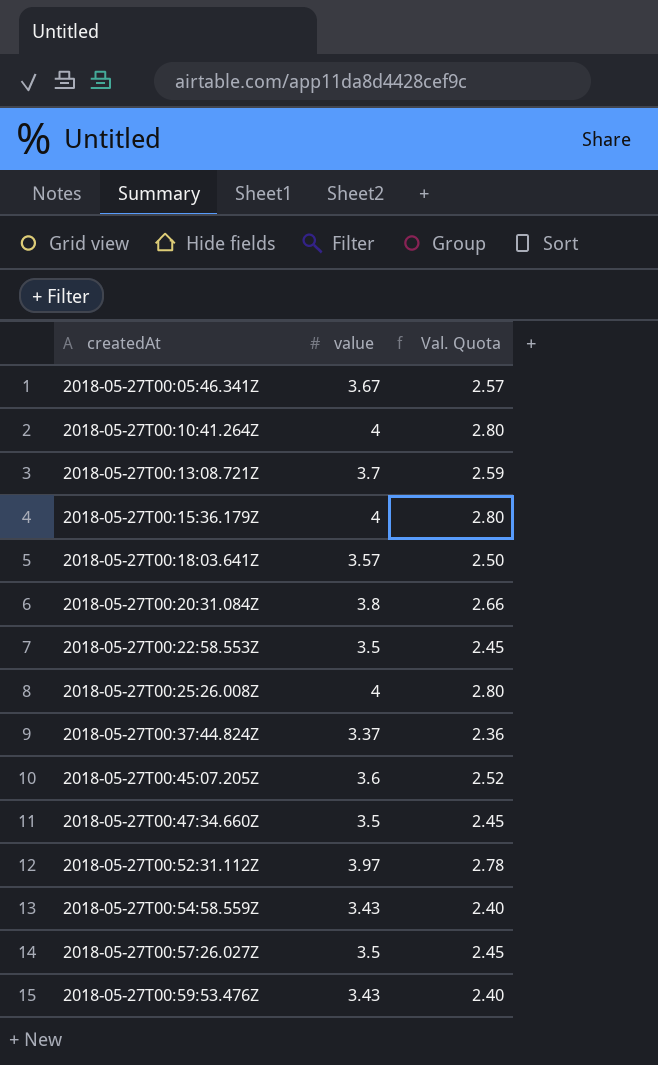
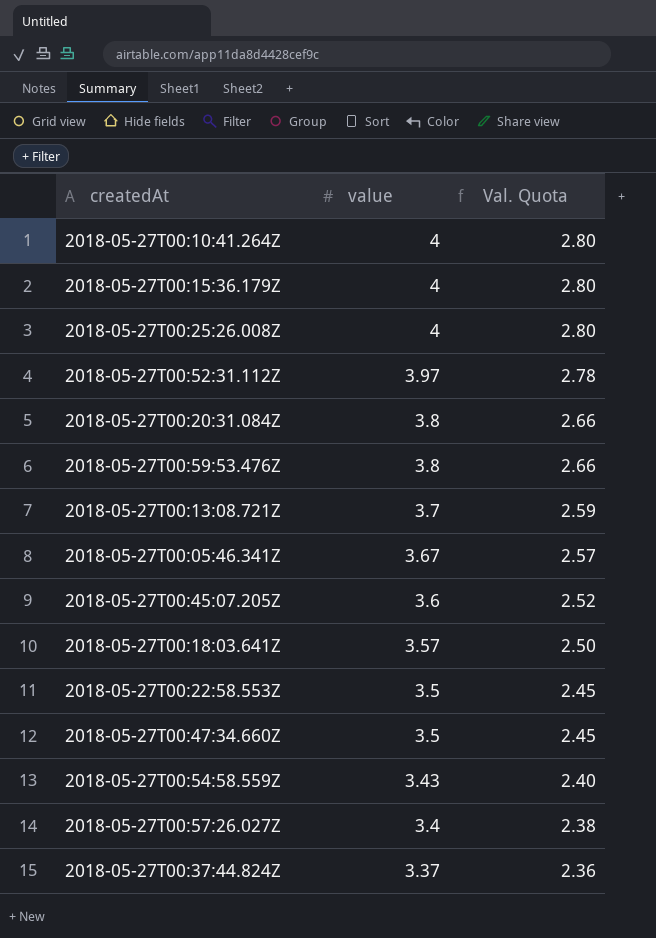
row order: createdAt ascending -> value descending
2018-05-27T00:59:53.476Z | value: 3.43 -> 3.8
2018-05-27T00:59:53.476Z | Val. Quota: 2.40 -> 2.66
2018-05-27T00:57:26.027Z | value: 3.5 -> 3.4
2018-05-27T00:57:26.027Z | Val. Quota: 2.45 -> 2.38

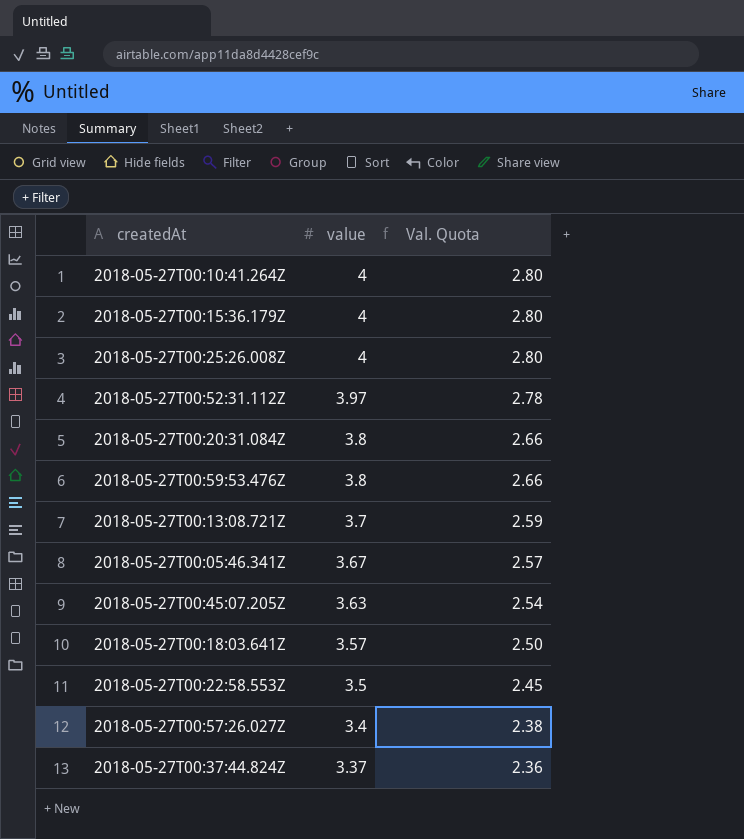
row 2018-05-27T00:47:34.660Z: 3.5 | 2.45 -> none
row 2018-05-27T00:54:58.559Z: 3.43 | 2.40 -> none
2018-05-27T00:45:07.205Z | value: 3.6 -> 3.63
2018-05-27T00:45:07.205Z | Val. Quota: 2.52 -> 2.54

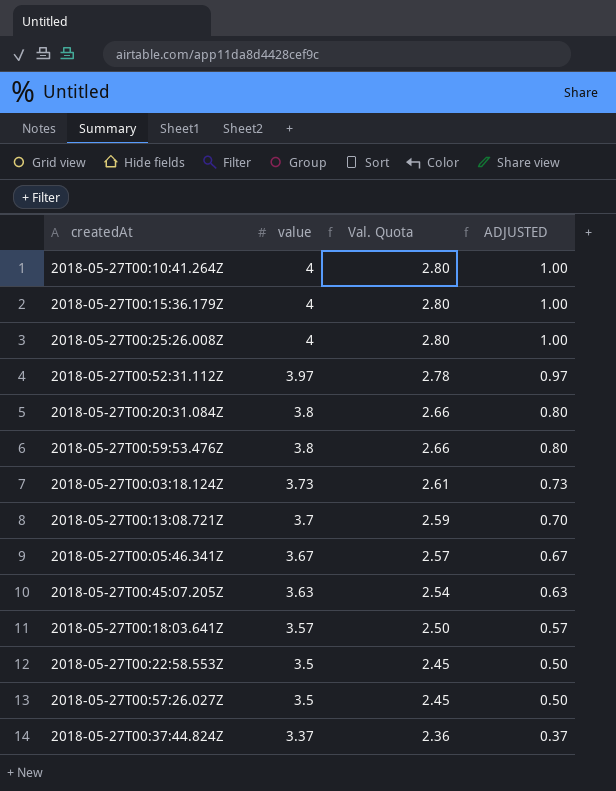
column ADJUSTED | formula: none -> [value] - 3
row 2018-05-27T00:03:18.124Z: none -> 3.73 | 2.61 | 0.73
2018-05-27T00:57:26.027Z | value: 3.4 -> 3.5
2018-05-27T00:57:26.027Z | Val. Quota: 2.38 -> 2.45

